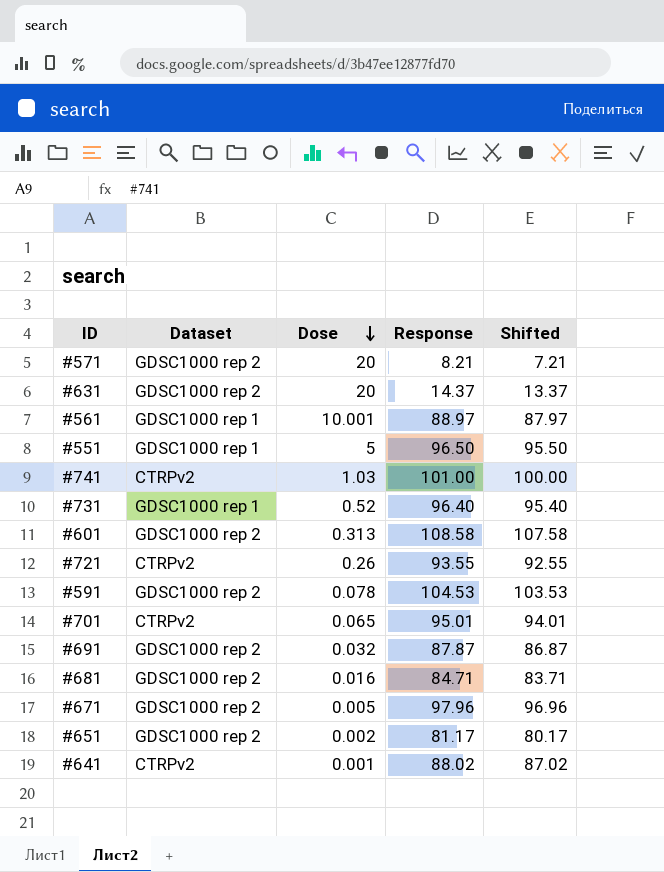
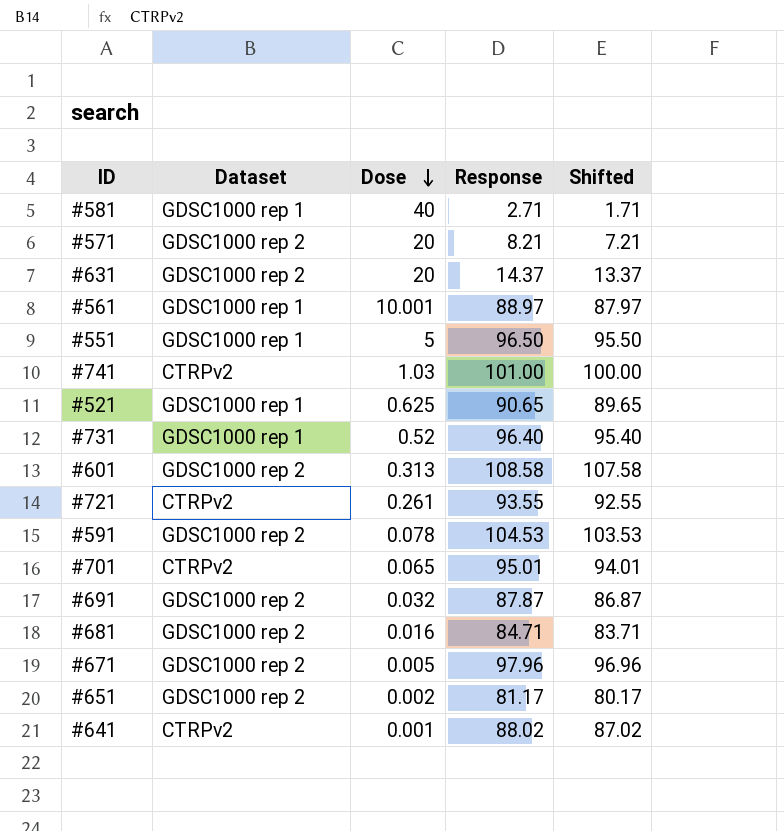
row #581: none -> GDSC1000 rep 1 | 40 | 2.71 | 1.71
row #521: none -> GDSC1000 rep 1 | 0.625 | 90.65 | 89.65
#721 | Dose: 0.26 -> 0.261

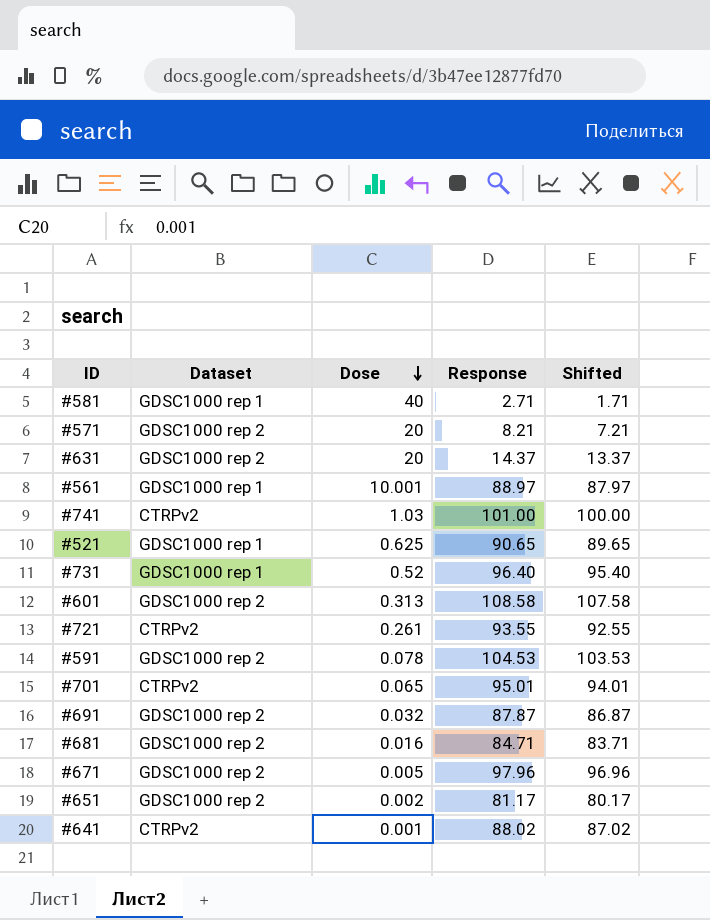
row #551: GDSC1000 rep 1 | 5 | 96.50 | 95.50 -> none

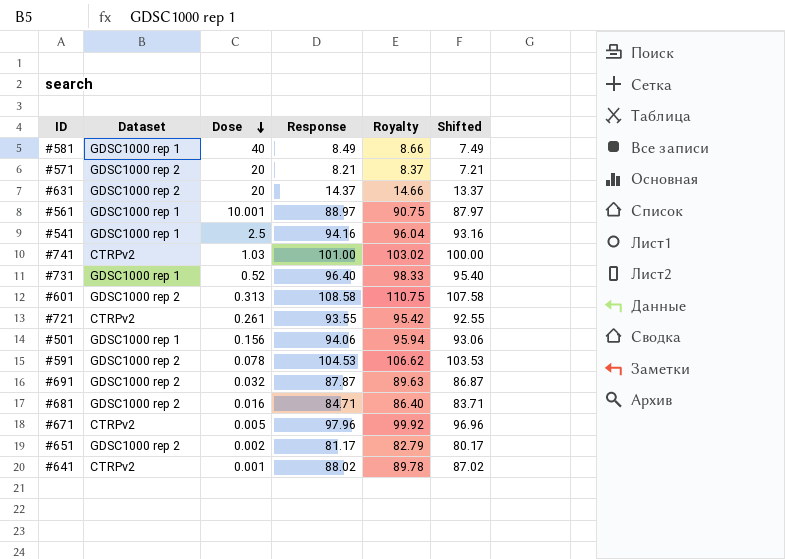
column Royalty | formula: none -> [Response] * 1.02
row #521: GDSC1000 rep 1 | 0.625 | 90.65 | 89.65 -> none
row #701: CTRPv2 | 0.065 | 95.01 | 94.01 -> none
#581 | Response: 2.71 -> 8.49
#581 | Shifted: 1.71 -> 7.49
row #541: none -> GDSC1000 rep 1 | 2.5 | 94.16 | 96.04 | 93.16
row #501: none -> GDSC1000 rep 1 | 0.156 | 94.06 | 95.94 | 93.06
#671 | Dataset: GDSC1000 rep 2 -> CTRPv2

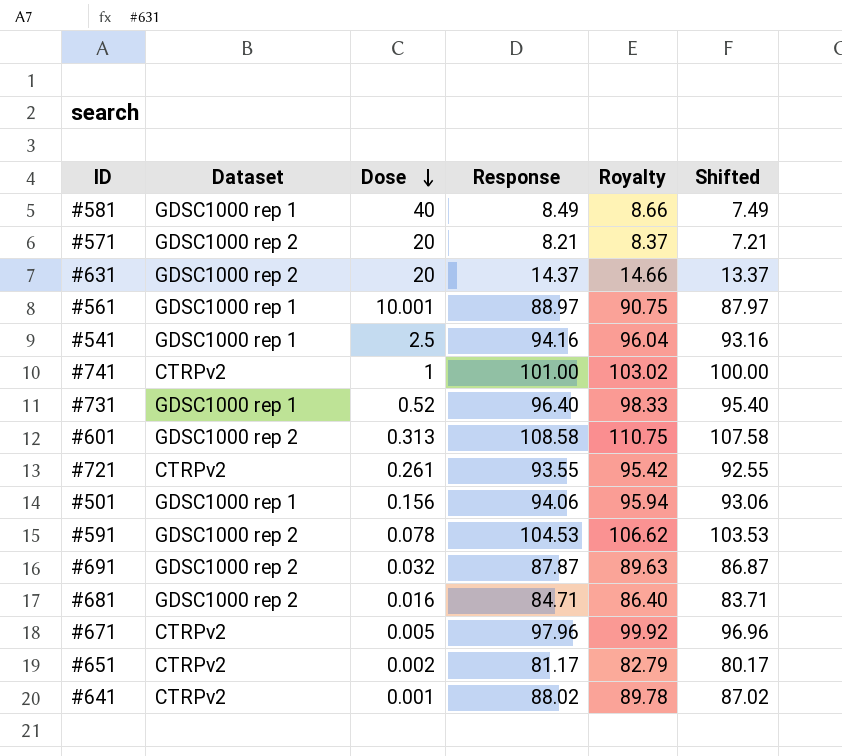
#741 | Dose: 1.03 -> 1
#651 | Dataset: GDSC1000 rep 2 -> CTRPv2

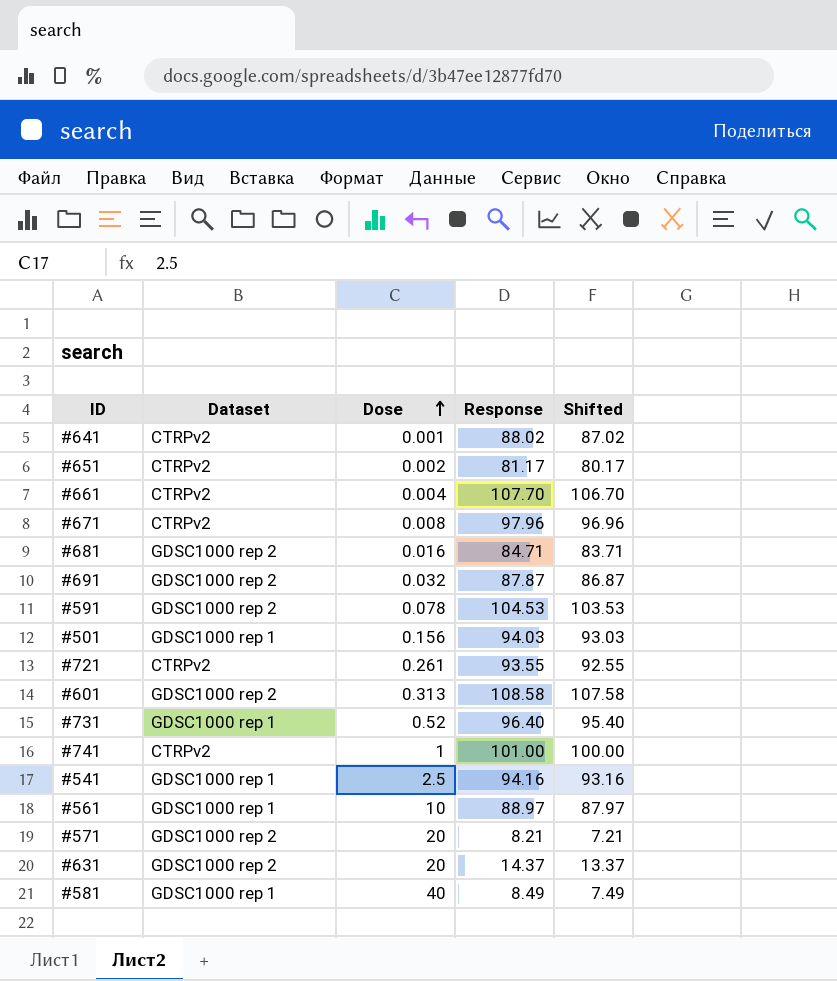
row order: Dose descending -> Dose ascending
column Royalty | formula: [Response] * 1.02 -> none
row #661: none -> CTRPv2 | 0.004 | 107.70 | 106.70
#671 | Dose: 0.005 -> 0.008
#501 | Response: 94.06 -> 94.03
#501 | Shifted: 93.06 -> 93.03
#561 | Dose: 10.001 -> 10

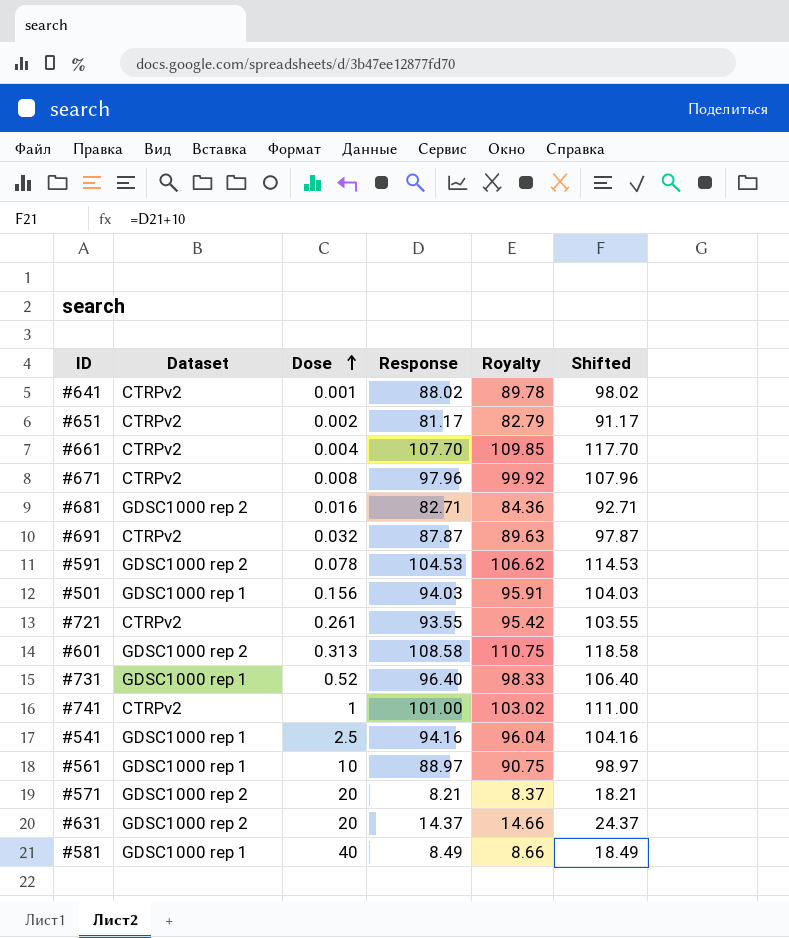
column Royalty | formula: none -> [Response] * 1.02
column Shifted | formula: [Response] - 1 -> [Response] + 10
#681 | Response: 84.71 -> 82.71
#691 | Dataset: GDSC1000 rep 2 -> CTRPv2

